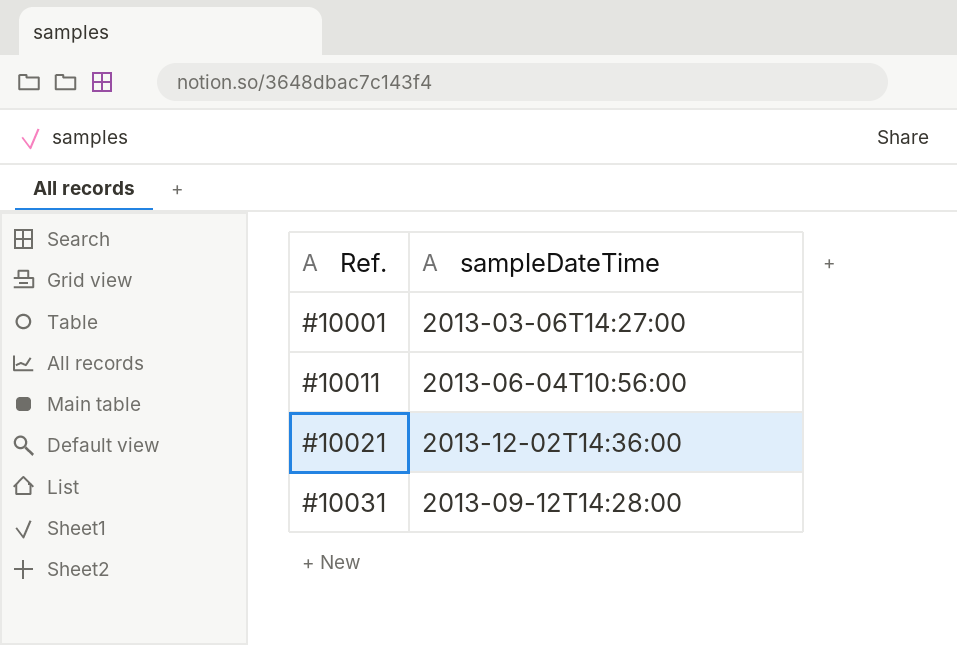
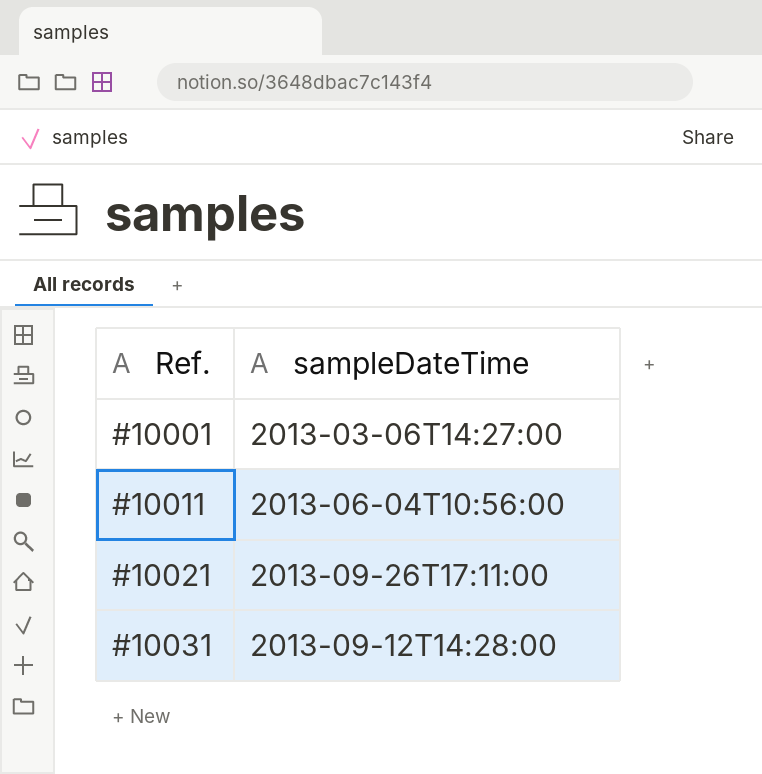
#10021 | sampleDateTime: 2013-12-02T14:36:00 -> 2013-09-26T17:11:00

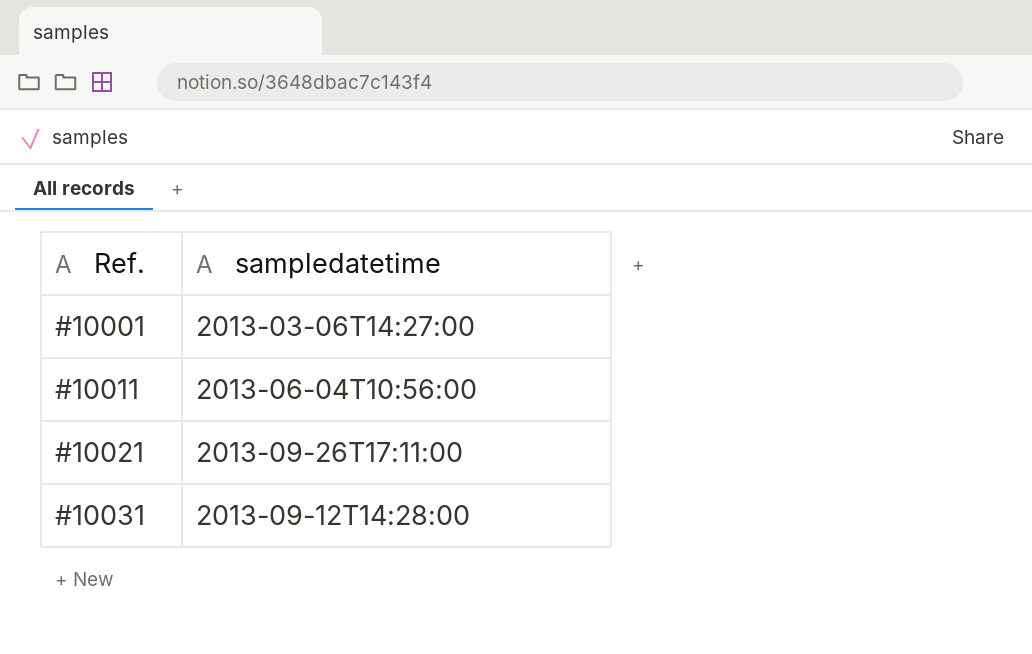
column name: sampleDateTime -> sampledatetime

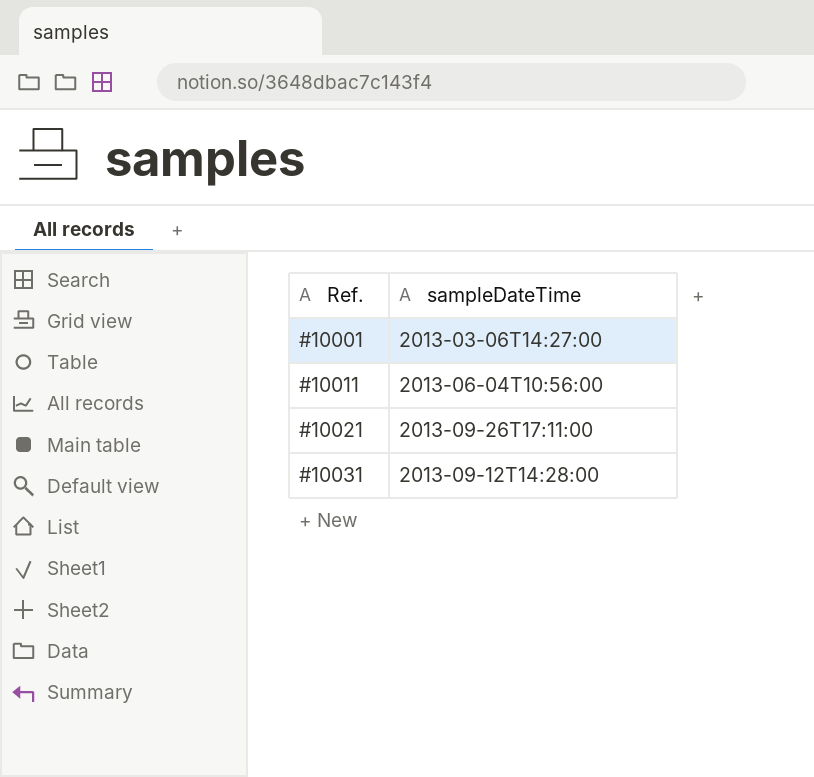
column name: sampledatetime -> sampleDateTime

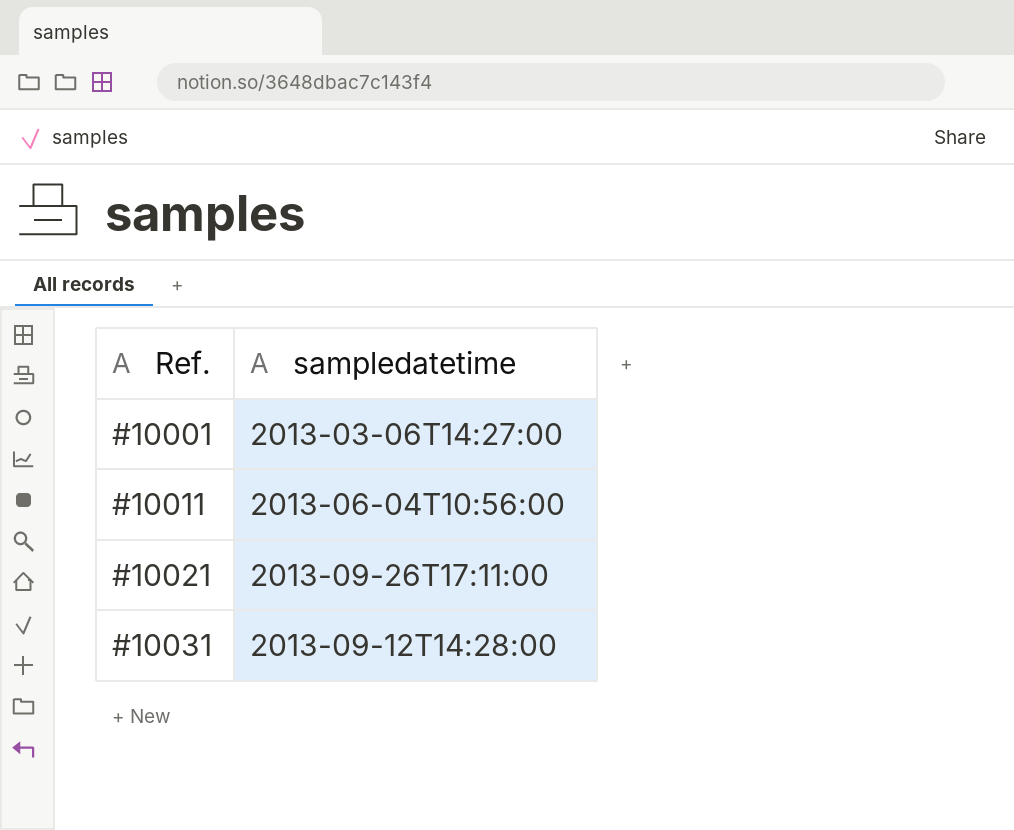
column name: sampleDateTime -> sampledatetime

